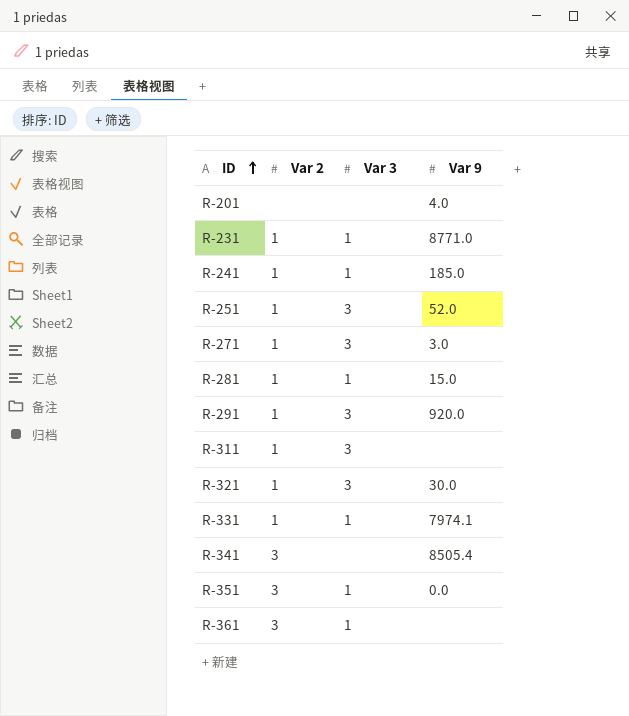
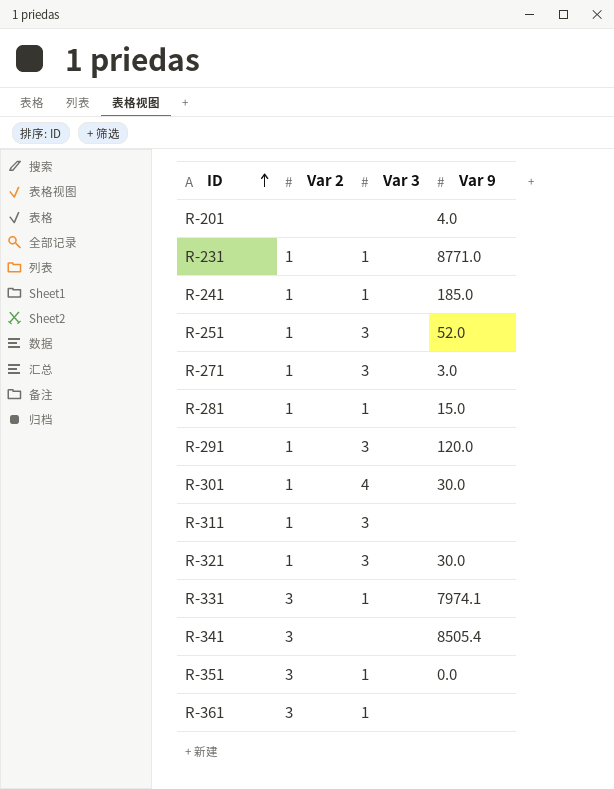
R-291 | Var 9: 920.0 -> 120.0
row R-301: none -> 1 | 4 | 30.0
R-331 | Var 2: 1 -> 3

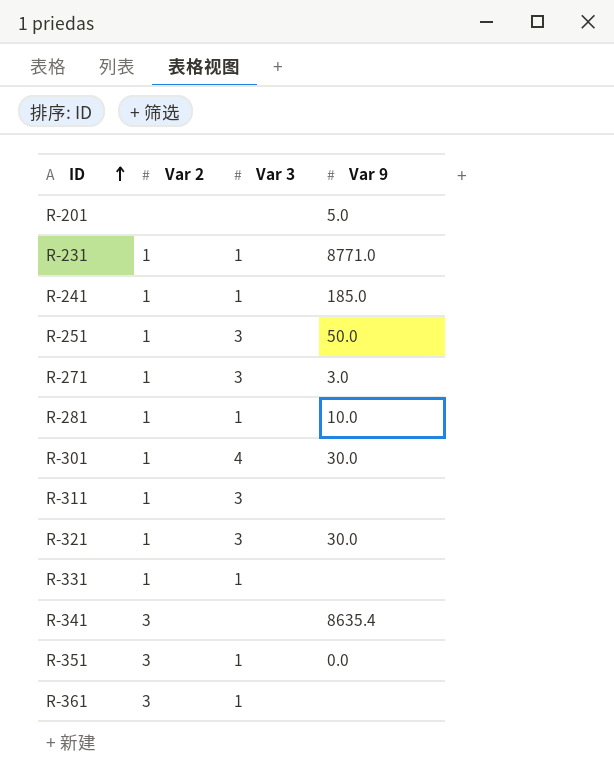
row R-291: 1 | 3 | 120.0 -> none
R-201 | Var 9: 4.0 -> 5.0
R-251 | Var 9: 52.0 -> 50.0
R-281 | Var 9: 15.0 -> 10.0
R-331 | Var 2: 3 -> 1
R-331 | Var 9: 7974.1 -> none
R-341 | Var 9: 8505.4 -> 8635.4

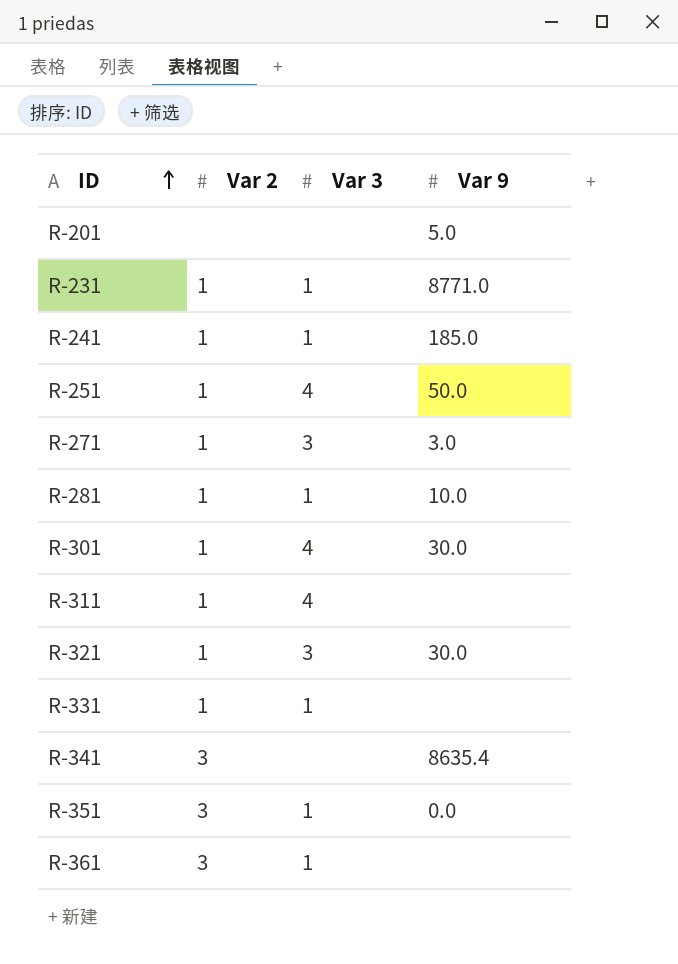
R-251 | Var 3: 3 -> 4
R-311 | Var 3: 3 -> 4

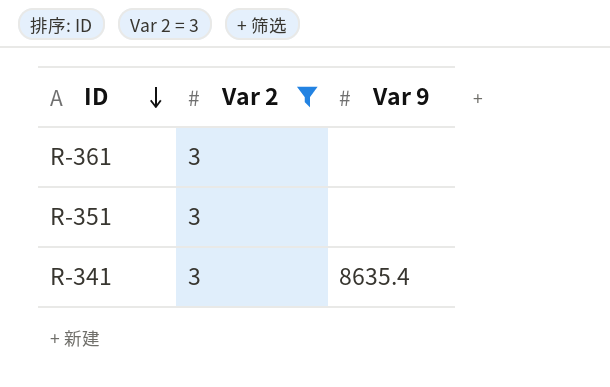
filter: none -> Var 2 = 3
row order: ID ascending -> ID descending
column Var 3 | position: 3 -> none
R-351 | Var 9: 0.0 -> none

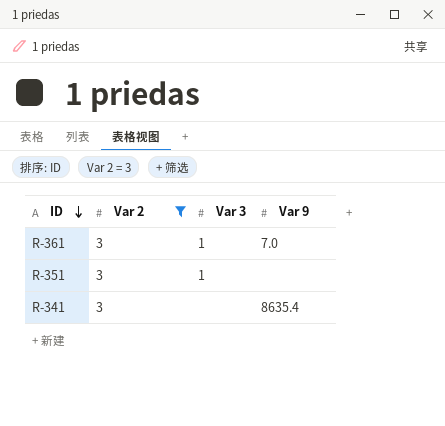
column Var 3 | position: none -> 3
R-361 | Var 9: none -> 7.0

